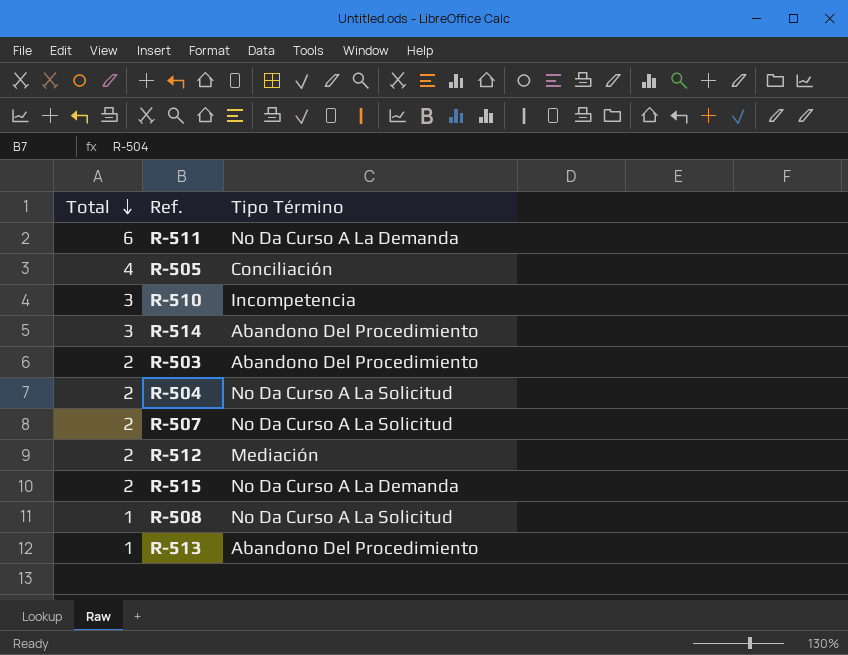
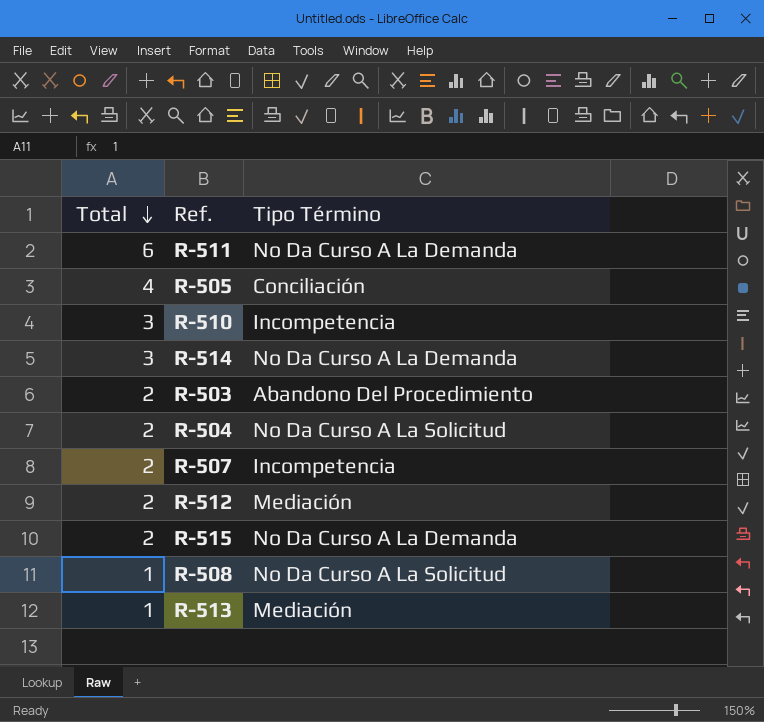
R-514 | Tipo Término: Abandono Del Procedimiento -> No Da Curso A La Demanda
R-507 | Tipo Término: No Da Curso A La Solicitud -> Incompetencia
R-513 | Tipo Término: Abandono Del Procedimiento -> Mediación

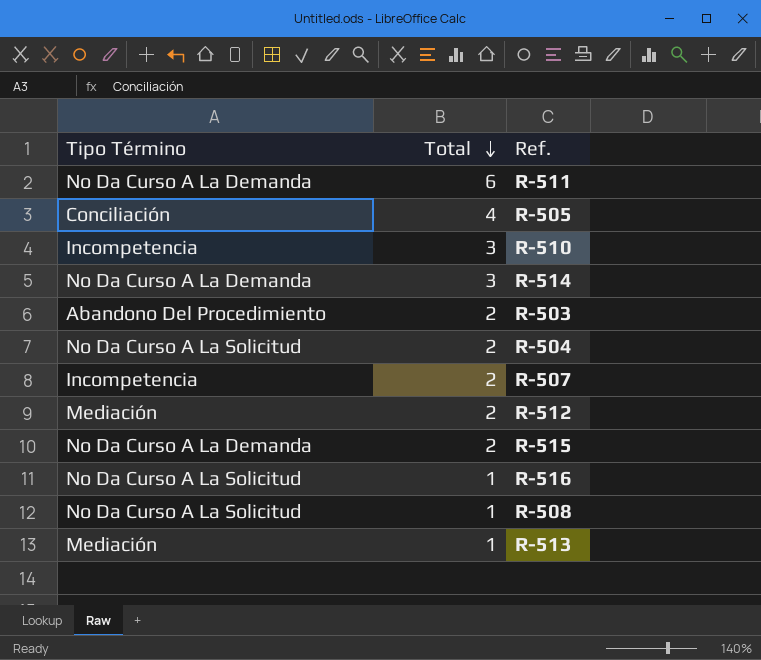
column Tipo Término | position: 3 -> 1
row R-516: none -> No Da Curso A La Solicitud | 1

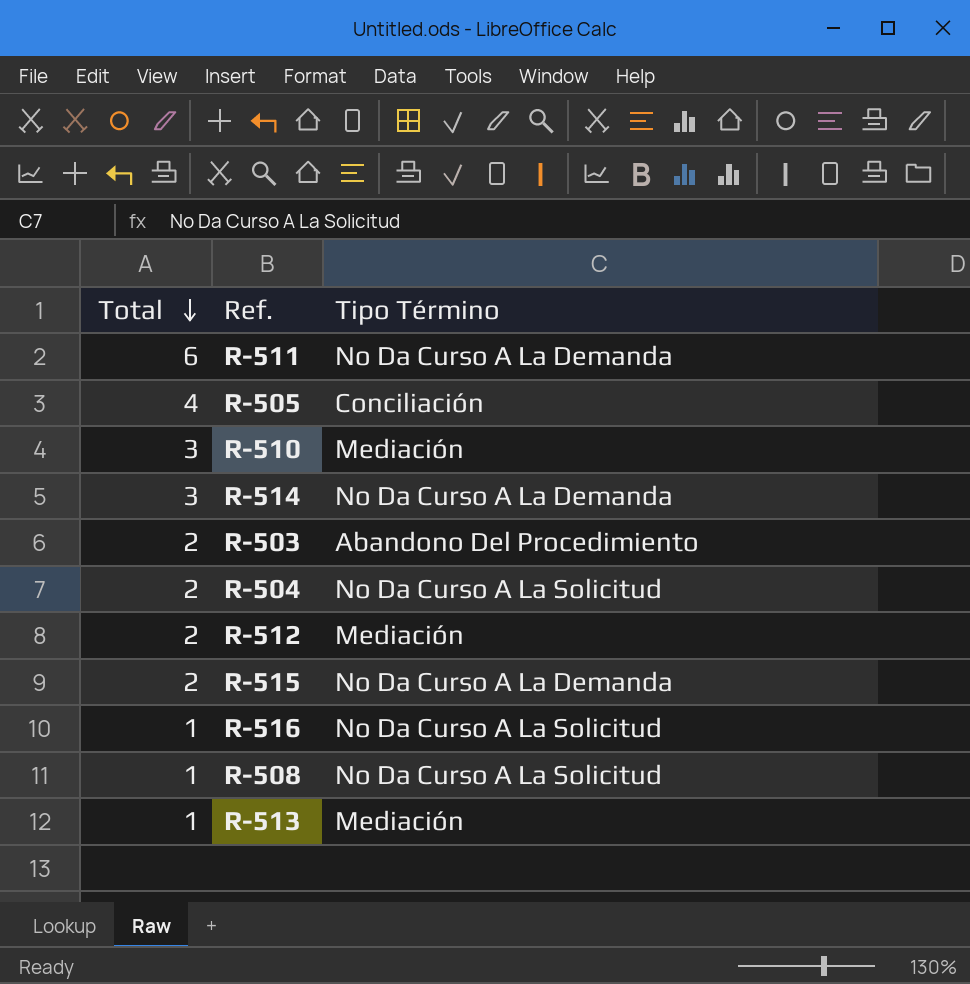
column Tipo Término | position: 1 -> 3
row R-507: Incompetencia | 2 -> none
R-510 | Tipo Término: Incompetencia -> Mediación

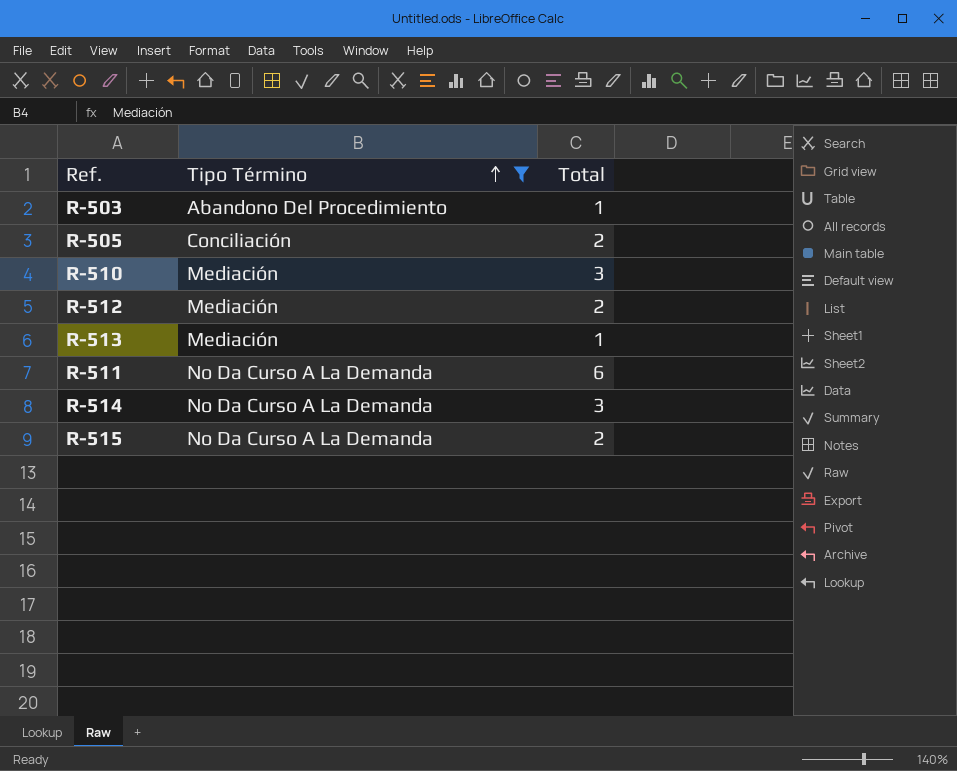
filter: none -> Tipo Término != No Da Curso A La Solicitud
row order: Total descending -> Tipo Término ascending
column Total | position: 1 -> 3
R-503 | Total: 2 -> 1
R-505 | Total: 4 -> 2

